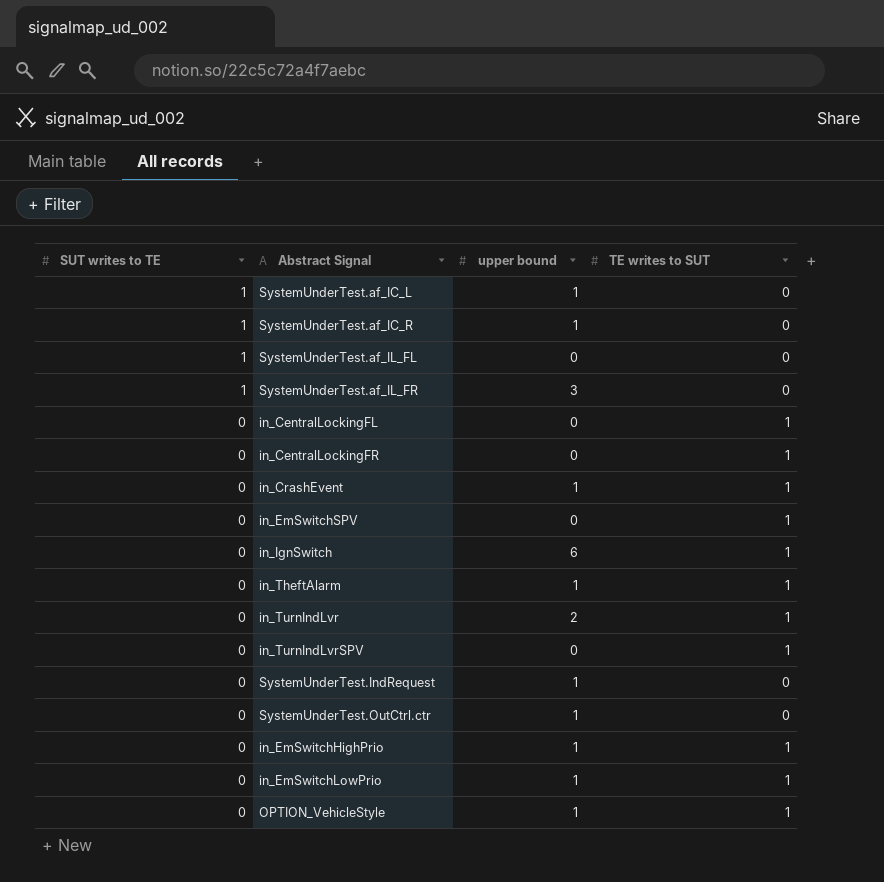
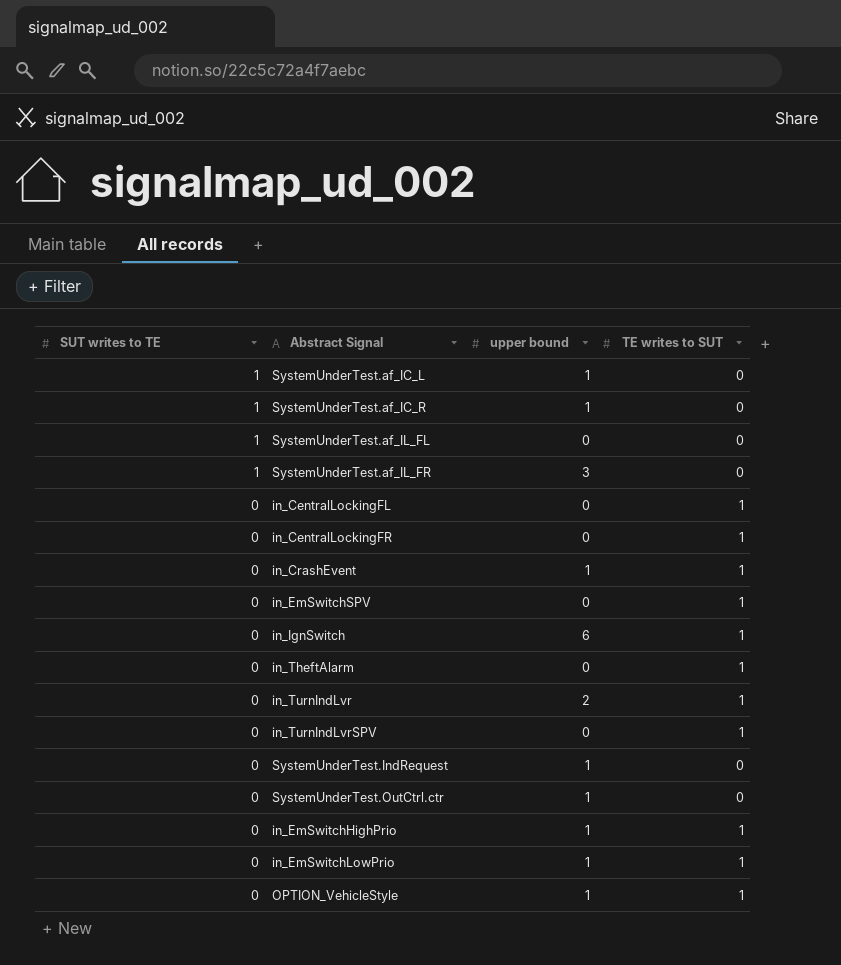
in_TheftAlarm | upper bound: 1 -> 0

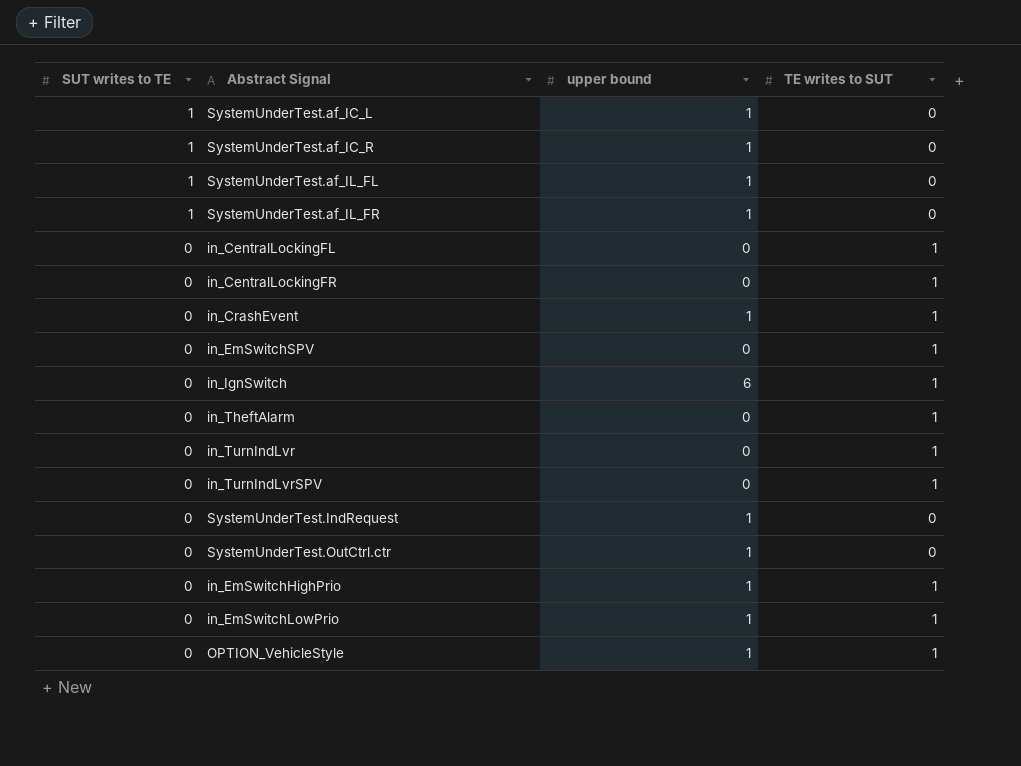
SystemUnderTest.af_IL_FL | upper bound: 0 -> 1
SystemUnderTest.af_IL_FR | upper bound: 3 -> 1
in_TurnIndLvr | upper bound: 2 -> 0

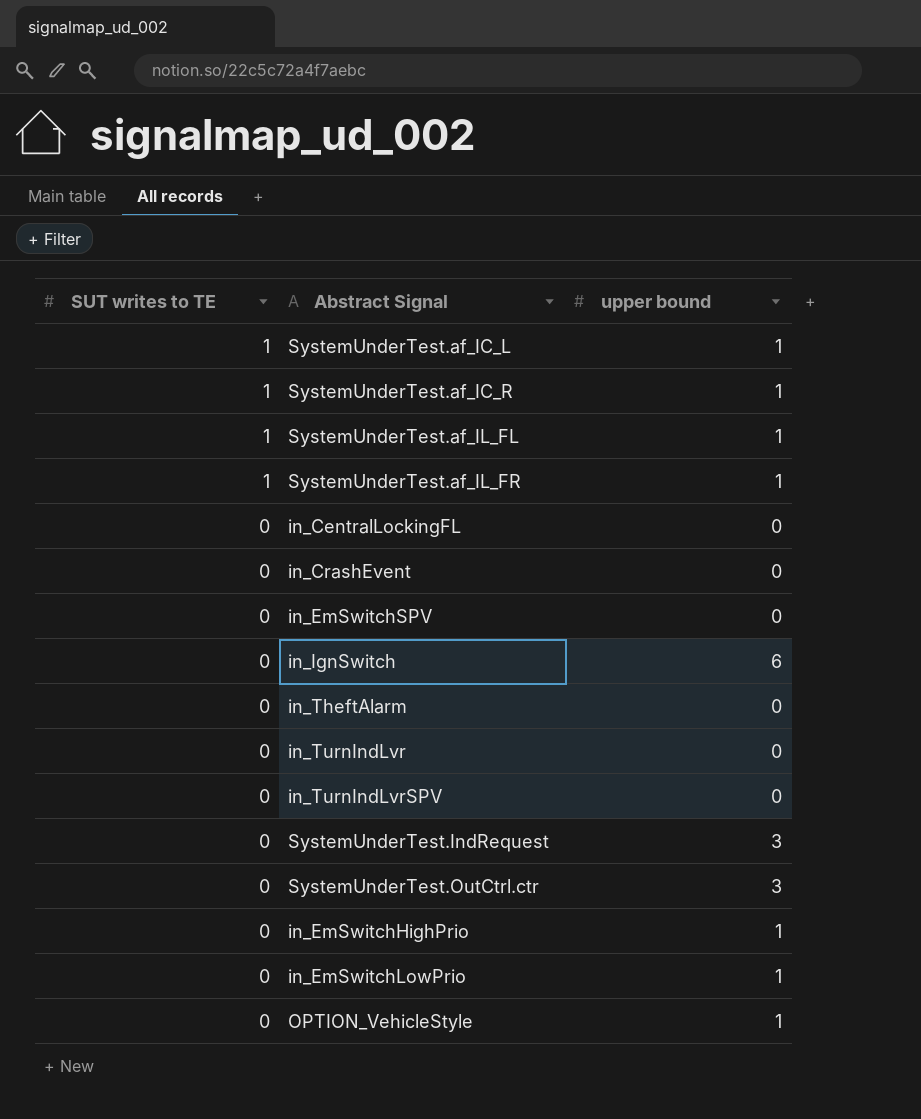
column TE writes to SUT | position: 4 -> none
row in_CentralLockingFR: 0 | 0 | 1 -> none
in_CrashEvent | upper bound: 1 -> 0
SystemUnderTest.IndRequest | upper bound: 1 -> 3
SystemUnderTest.OutCtrl.ctr | upper bound: 1 -> 3

